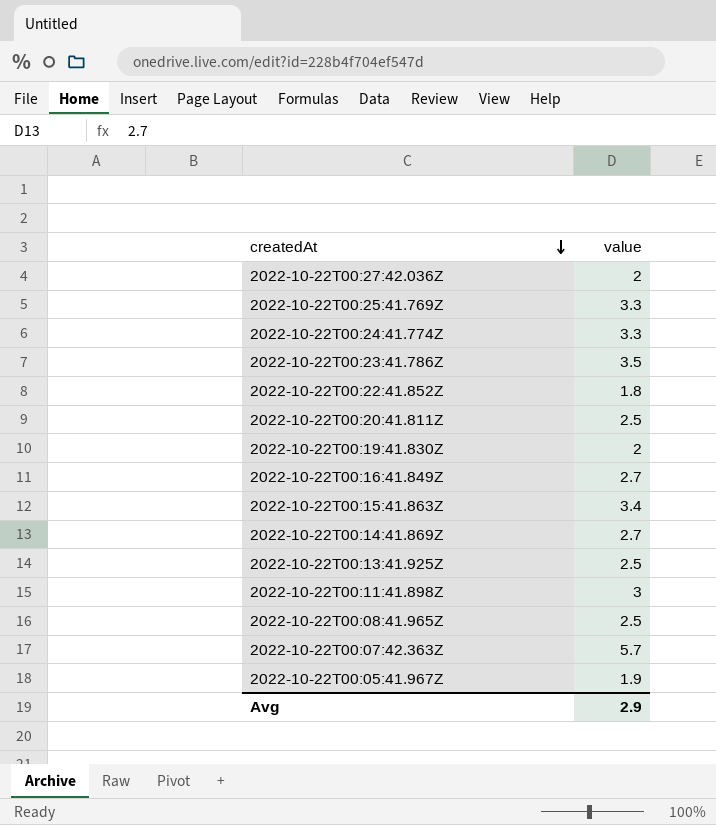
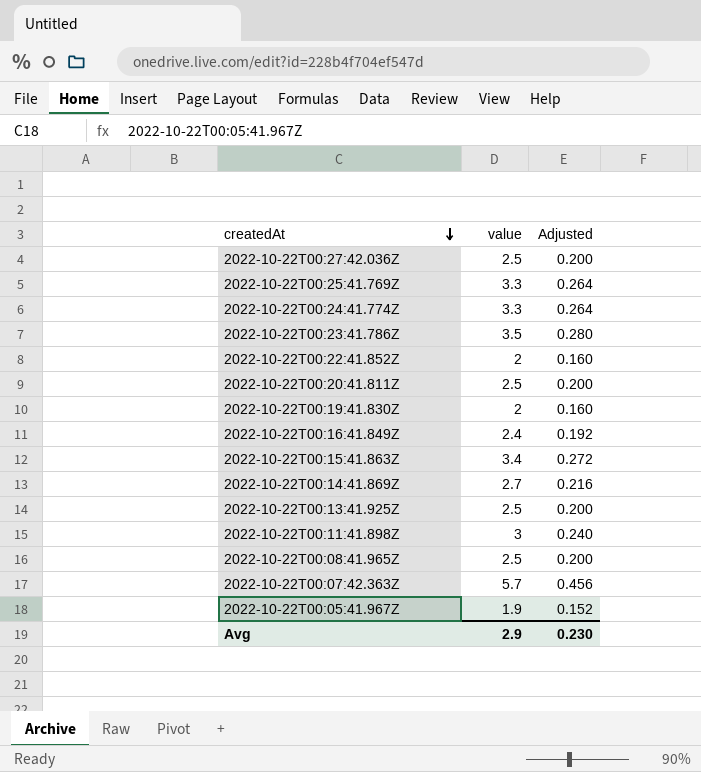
column Adjusted | formula: none -> [value] * 0.08
2022-10-22T00:27:42.036Z | value: 2 -> 2.5
2022-10-22T00:22:41.852Z | value: 1.8 -> 2
2022-10-22T00:16:41.849Z | value: 2.7 -> 2.4

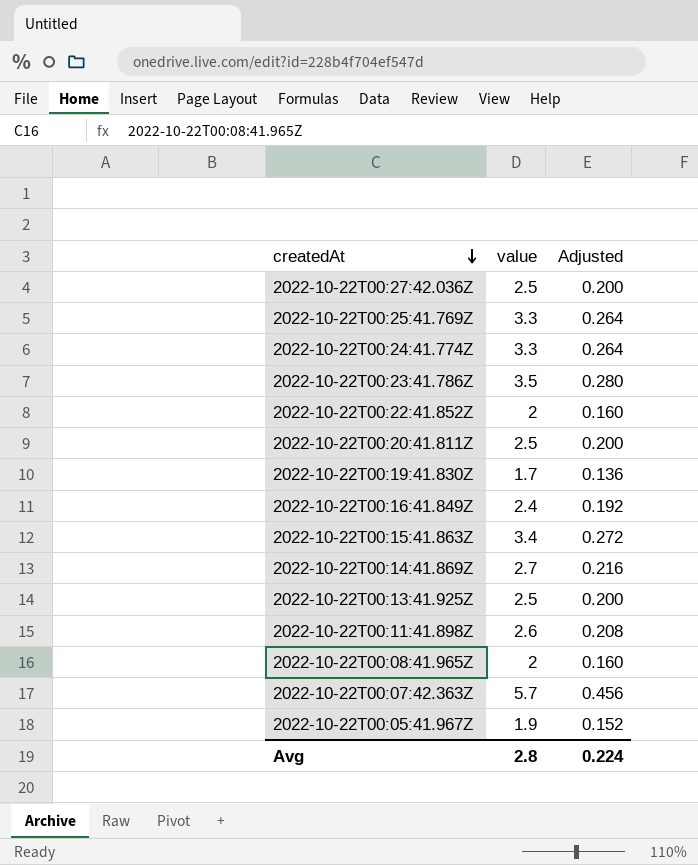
2022-10-22T00:19:41.830Z | value: 2 -> 1.7
2022-10-22T00:19:41.830Z | Adjusted: 0.160 -> 0.136
2022-10-22T00:11:41.898Z | value: 3 -> 2.6
2022-10-22T00:11:41.898Z | Adjusted: 0.240 -> 0.208
2022-10-22T00:08:41.965Z | value: 2.5 -> 2
2022-10-22T00:08:41.965Z | Adjusted: 0.200 -> 0.160
Avg | value: 2.9 -> 2.8
Avg | Adjusted: 0.230 -> 0.224

